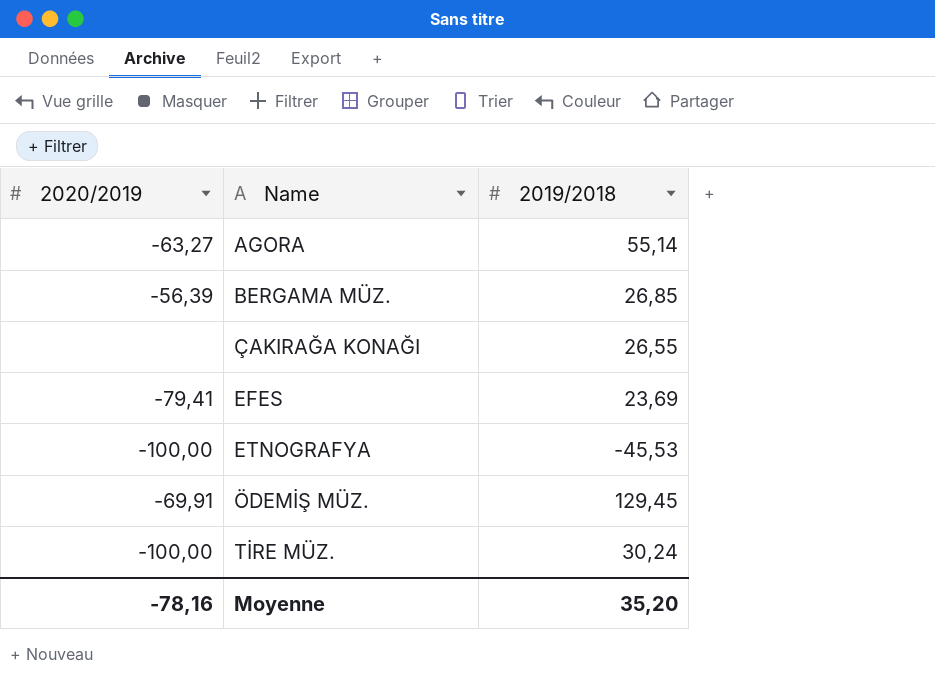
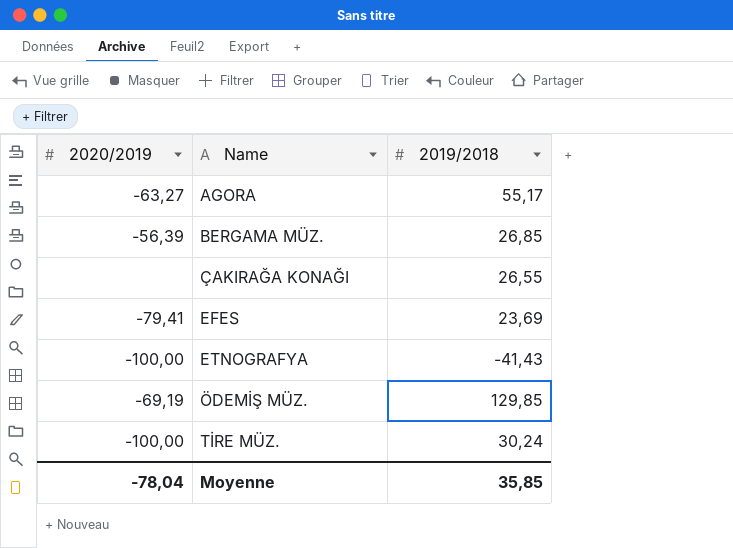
AGORA | 2019/2018: 55,14 -> 55,17
ETNOGRAFYA | 2019/2018: -45,53 -> -41,43
ÖDEMİŞ MÜZ. | 2020/2019: -69,91 -> -69,19
ÖDEMİŞ MÜZ. | 2019/2018: 129,45 -> 129,85
Moyenne | 2020/2019: -78,16 -> -78,04
Moyenne | 2019/2018: 35,20 -> 35,85

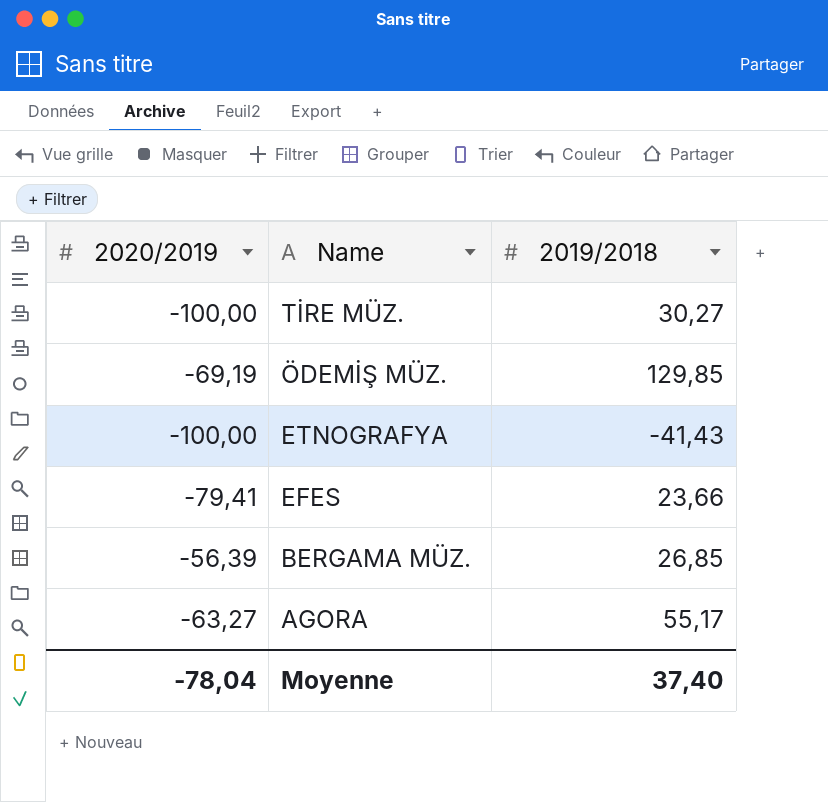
row order: Name ascending -> Name descending
row ÇAKIRAĞA KONAĞI: none | 26,55 -> none
TİRE MÜZ. | 2019/2018: 30,24 -> 30,27
EFES | 2019/2018: 23,69 -> 23,66
Moyenne | 2019/2018: 35,85 -> 37,40

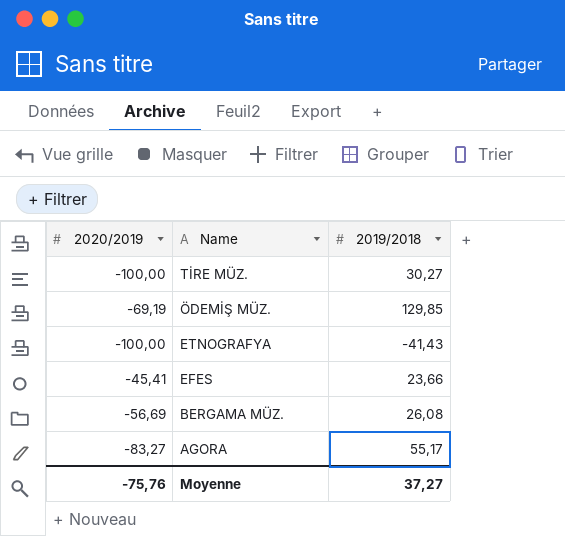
EFES | 2020/2019: -79,41 -> -45,41
BERGAMA MÜZ. | 2020/2019: -56,39 -> -56,69
BERGAMA MÜZ. | 2019/2018: 26,85 -> 26,08
AGORA | 2020/2019: -63,27 -> -83,27
Moyenne | 2020/2019: -78,04 -> -75,76
Moyenne | 2019/2018: 37,40 -> 37,27

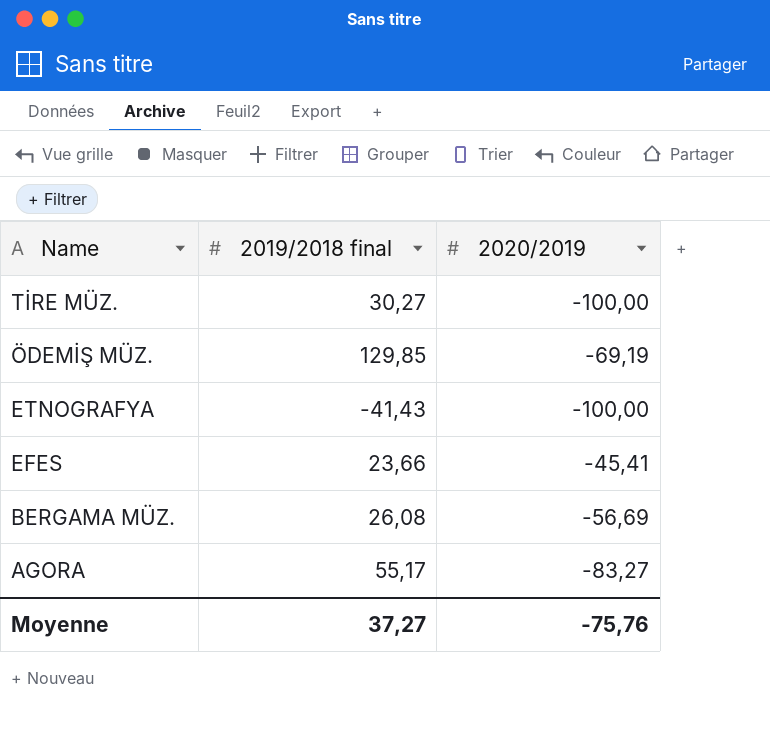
column name: 2019/2018 -> 2019/2018 final
column 2020/2019 | position: 1 -> 3

